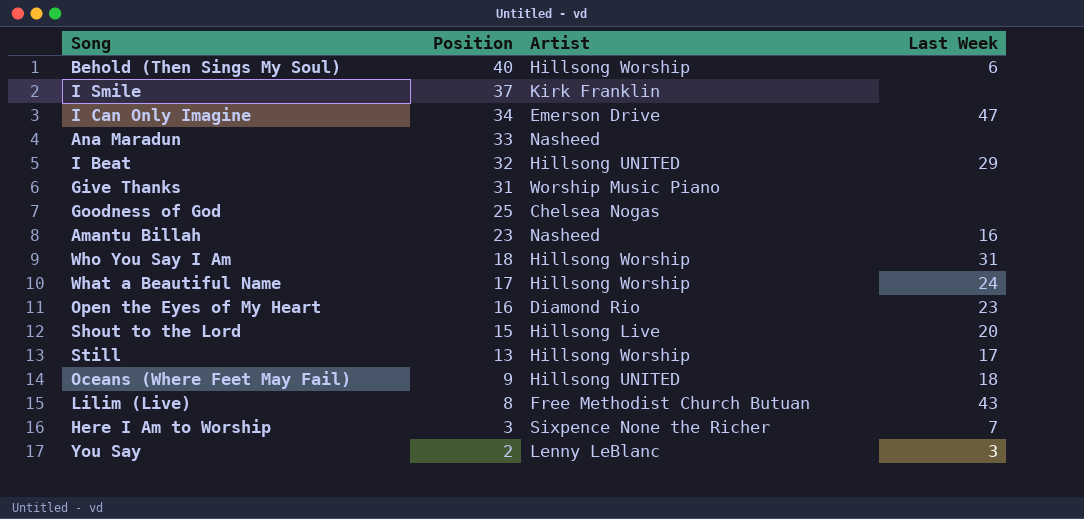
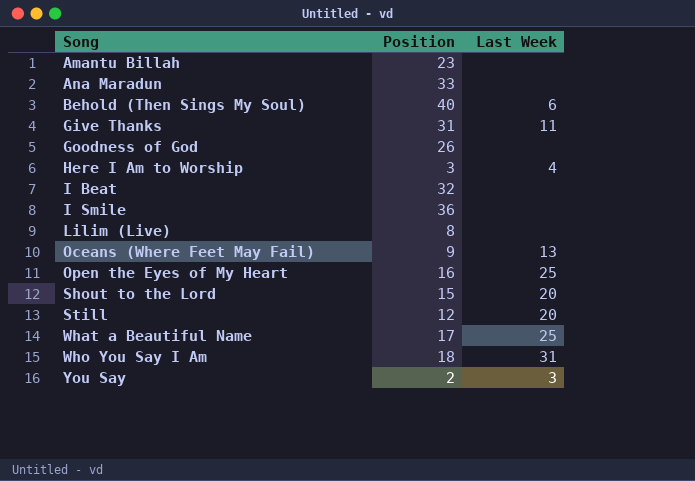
row order: Position descending -> Song ascending
column Artist | position: 3 -> none
row I Can Only Imagine: 34 | Emerson Drive | 47 -> none
Amantu Billah | Last Week: 16 -> none
Give Thanks | Last Week: none -> 11
Goodness of God | Position: 25 -> 26
Here I Am to Worship | Last Week: 7 -> 4
I Beat | Last Week: 29 -> none
I Smile | Position: 37 -> 36
Lilim (Live) | Last Week: 43 -> none
Oceans (Where Feet May Fail) | Last Week: 18 -> 13
Open the Eyes of My Heart | Last Week: 23 -> 25
Still | Position: 13 -> 12
Still | Last Week: 17 -> 20
What a Beautiful Name | Last Week: 24 -> 25

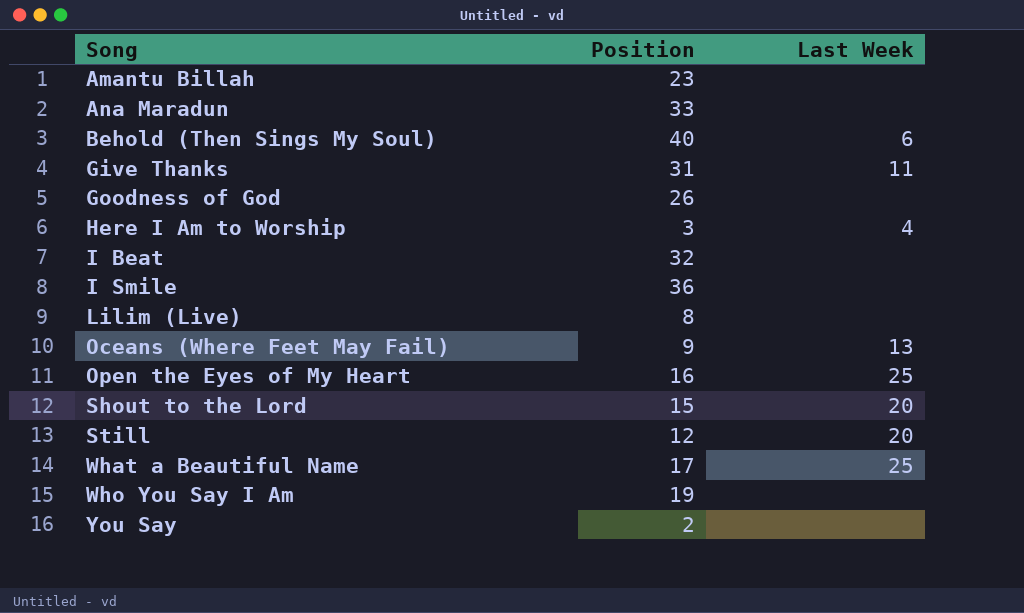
Who You Say I Am | Position: 18 -> 19
Who You Say I Am | Last Week: 31 -> none
You Say | Last Week: 3 -> none

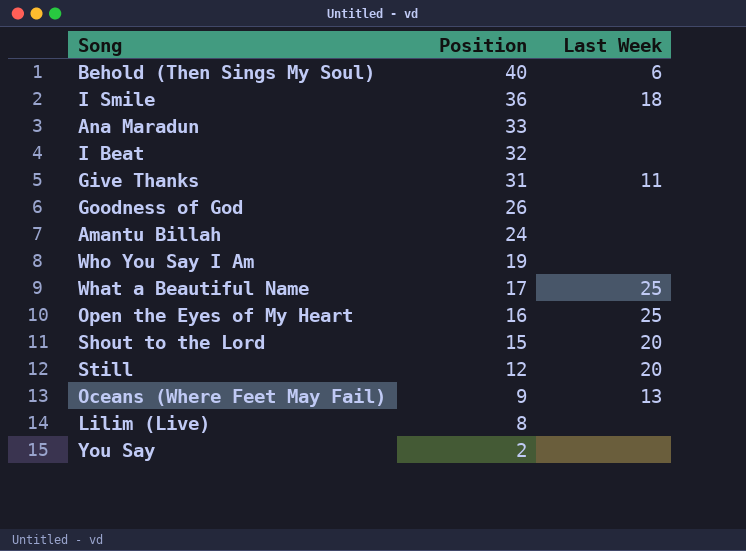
row order: Song ascending -> Position descending
row Here I Am to Worship: 3 | 4 -> none
I Smile | Last Week: none -> 18
Amantu Billah | Position: 23 -> 24

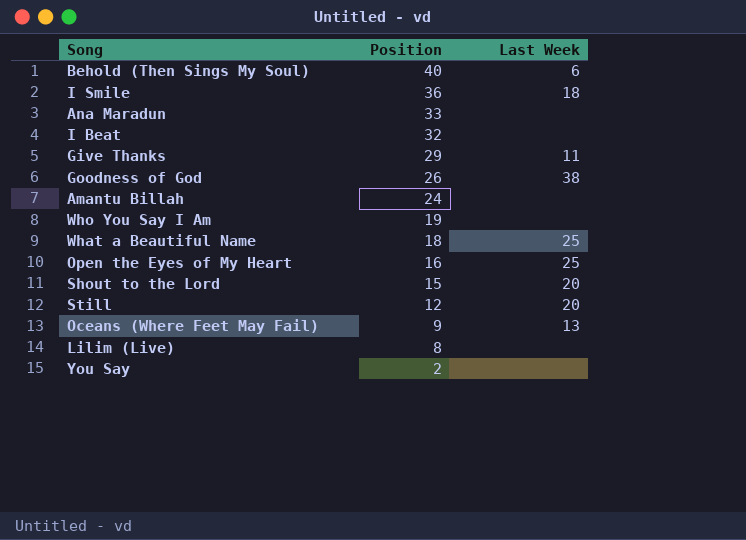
Give Thanks | Position: 31 -> 29
Goodness of God | Last Week: none -> 38
What a Beautiful Name | Position: 17 -> 18

